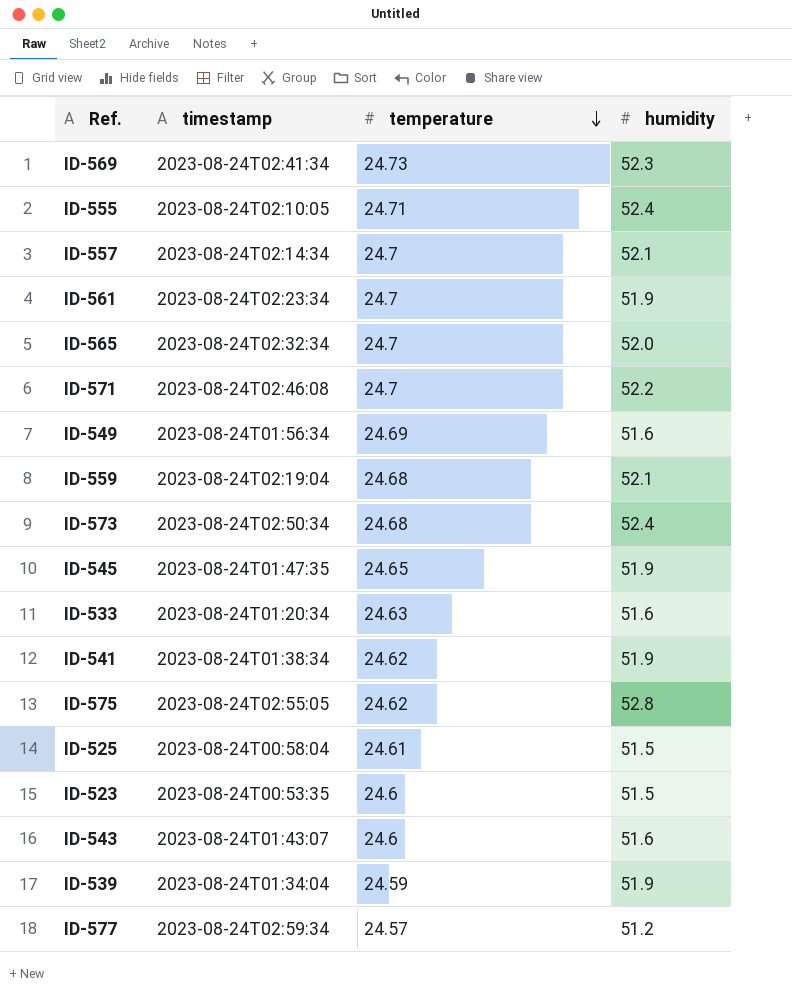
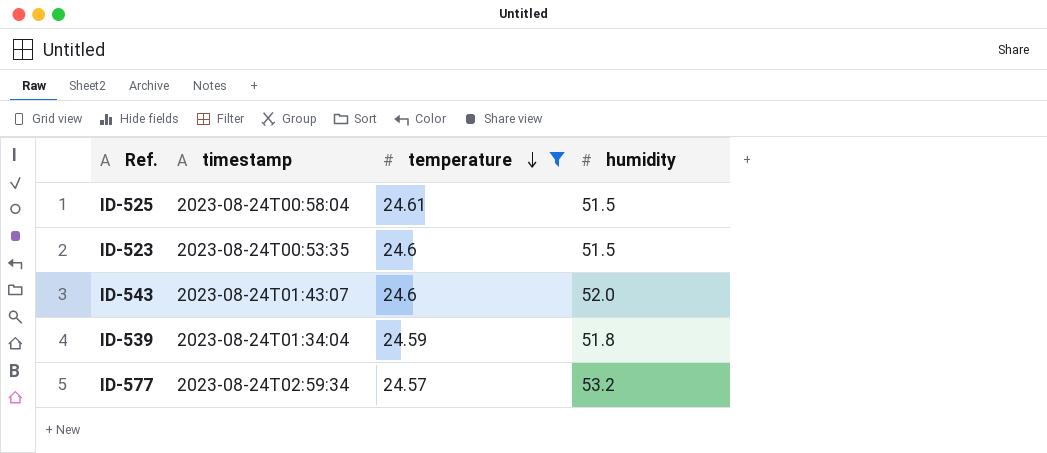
filter: none -> temperature <= 24.61
ID-543 | humidity: 51.6 -> 52.0
ID-539 | humidity: 51.9 -> 51.8
ID-577 | humidity: 51.2 -> 53.2

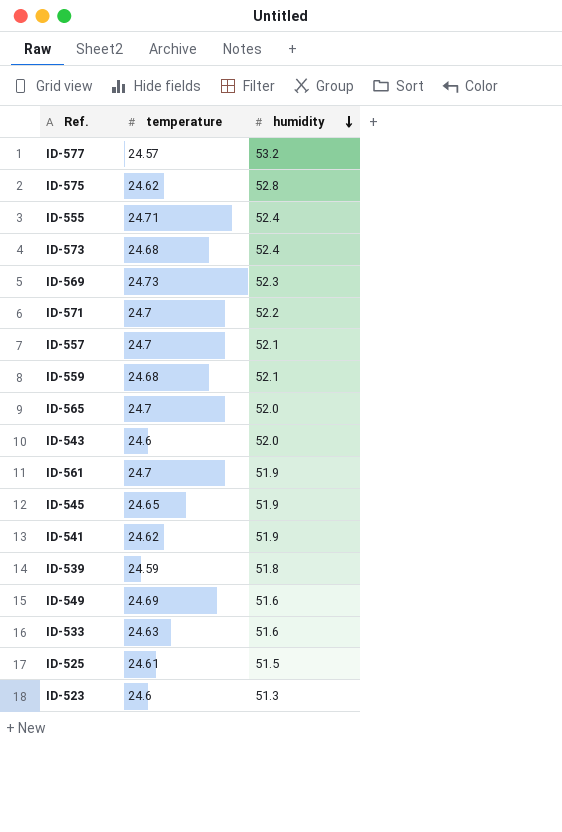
filter: temperature <= 24.61 -> none
row order: temperature descending -> humidity descending
column timestamp | position: 2 -> none
ID-523 | humidity: 51.5 -> 51.3

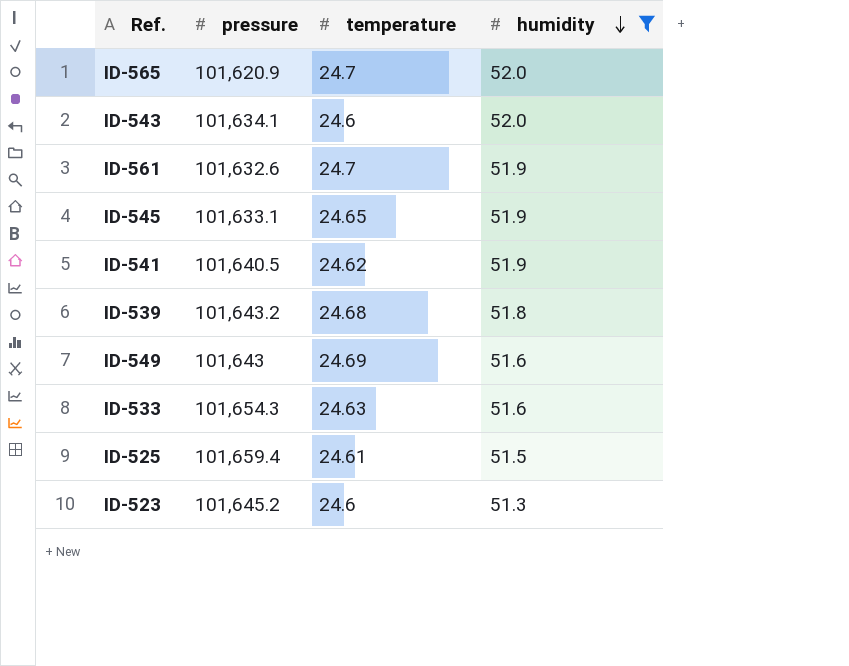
filter: none -> humidity <= 52.0
column pressure | position: none -> 2
ID-539 | temperature: 24.59 -> 24.68

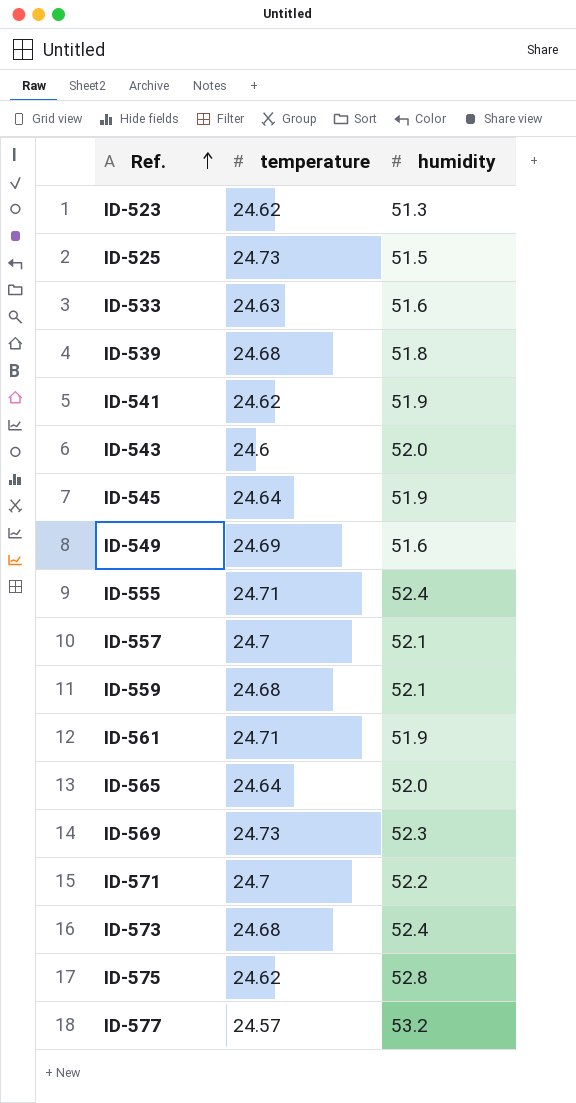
filter: humidity <= 52.0 -> none
row order: humidity descending -> Ref. ascending
column pressure | position: 2 -> none
ID-523 | temperature: 24.6 -> 24.62
ID-525 | temperature: 24.61 -> 24.73
ID-545 | temperature: 24.65 -> 24.64
ID-561 | temperature: 24.7 -> 24.71
ID-565 | temperature: 24.7 -> 24.64

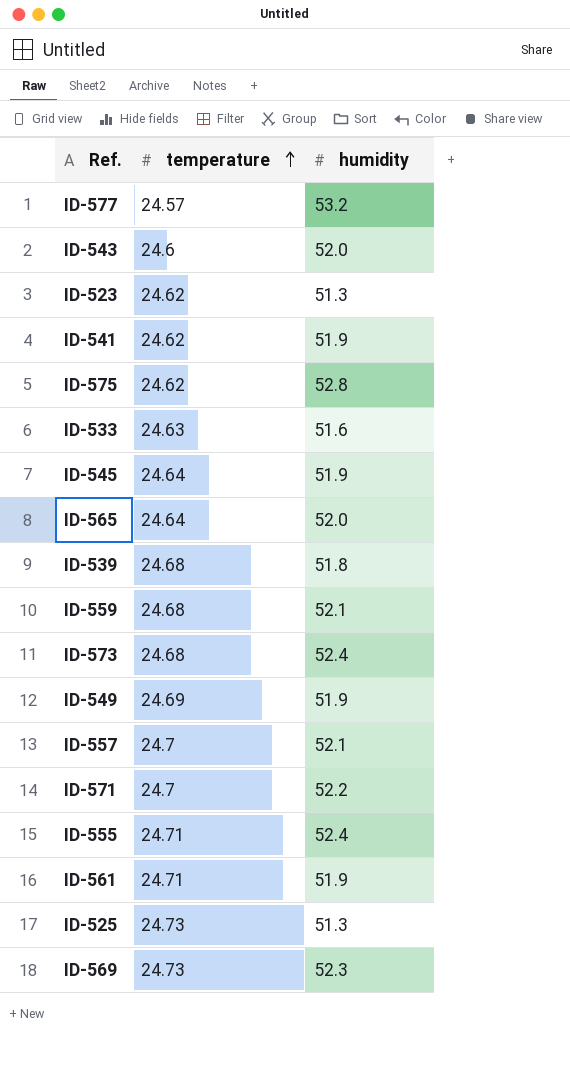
row order: Ref. ascending -> temperature ascending
ID-549 | humidity: 51.6 -> 51.9
ID-525 | humidity: 51.5 -> 51.3

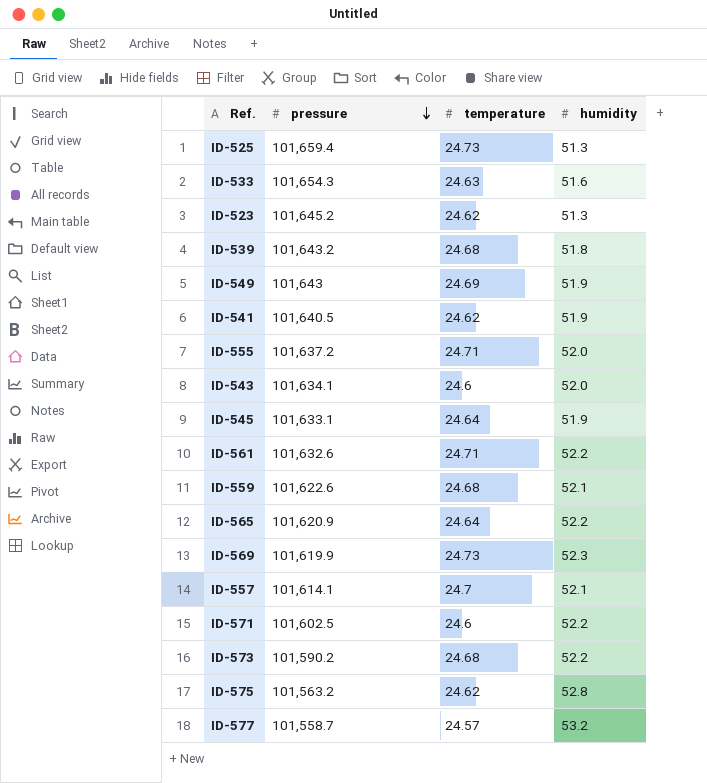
row order: temperature ascending -> pressure descending
column pressure | position: none -> 2
ID-555 | humidity: 52.4 -> 52.0
ID-561 | humidity: 51.9 -> 52.2
ID-565 | humidity: 52.0 -> 52.2
ID-571 | temperature: 24.7 -> 24.6
ID-573 | humidity: 52.4 -> 52.2

